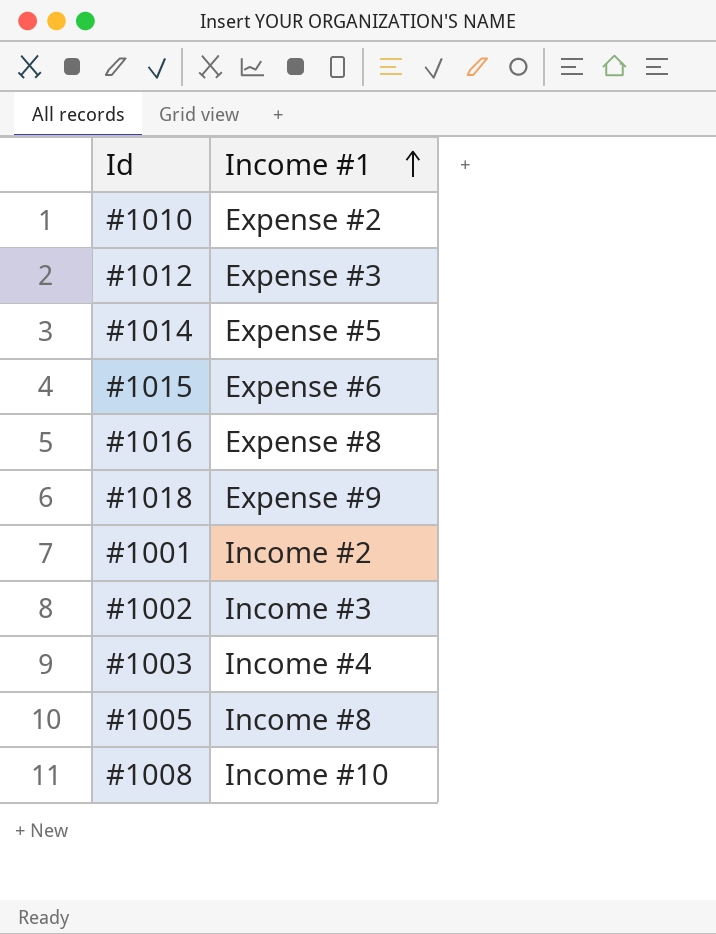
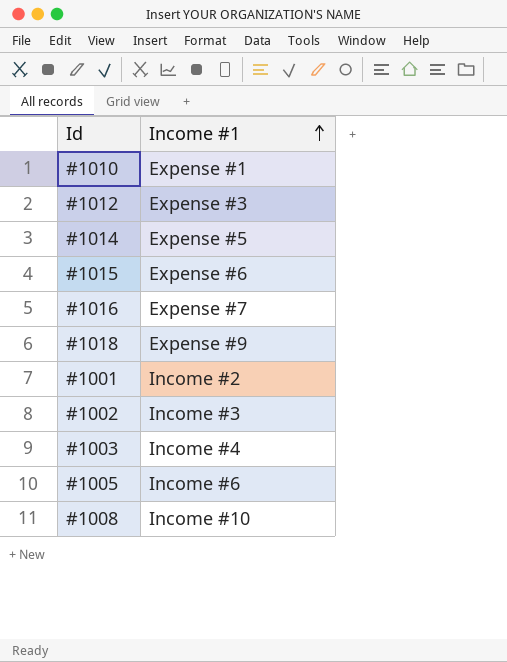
#1010 | Income #1: Expense #2 -> Expense #1
#1016 | Income #1: Expense #8 -> Expense #7
#1005 | Income #1: Income #8 -> Income #6

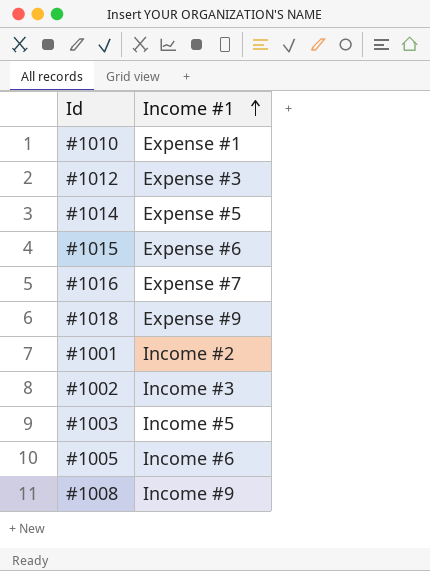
#1003 | Income #1: Income #4 -> Income #5
#1008 | Income #1: Income #10 -> Income #9

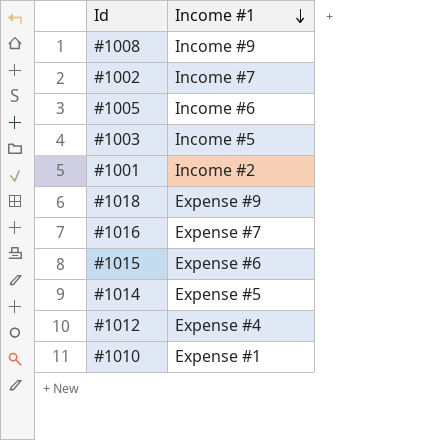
row order: Income #1 ascending -> Income #1 descending
#1002 | Income #1: Income #3 -> Income #7
#1012 | Income #1: Expense #3 -> Expense #4

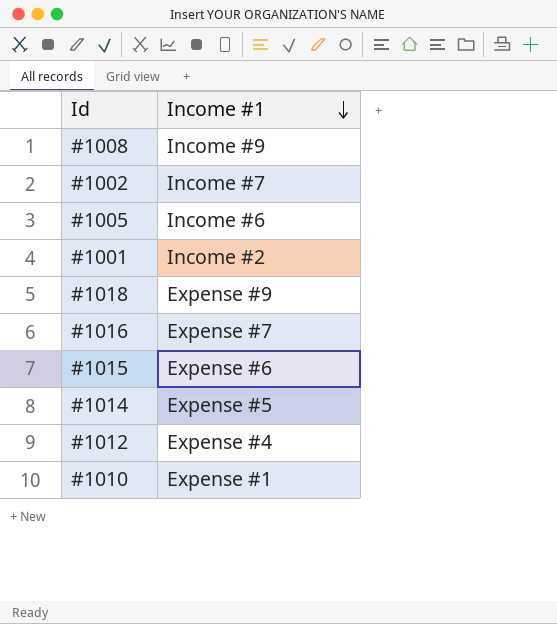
row #1003: Income #5 -> none

